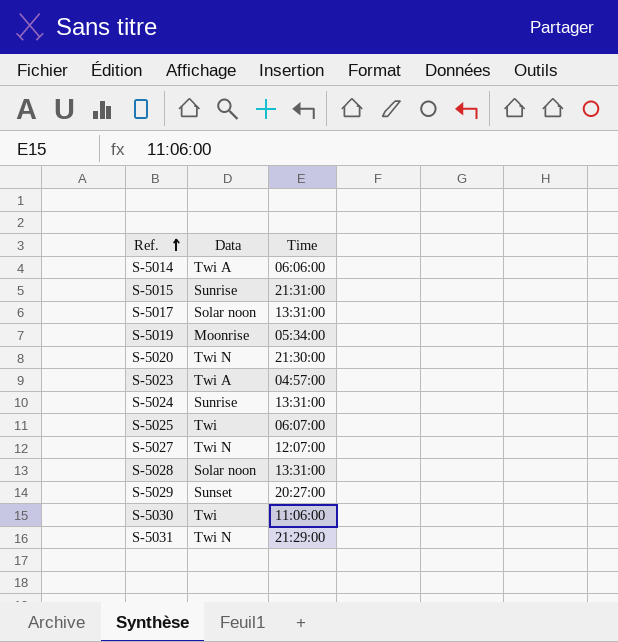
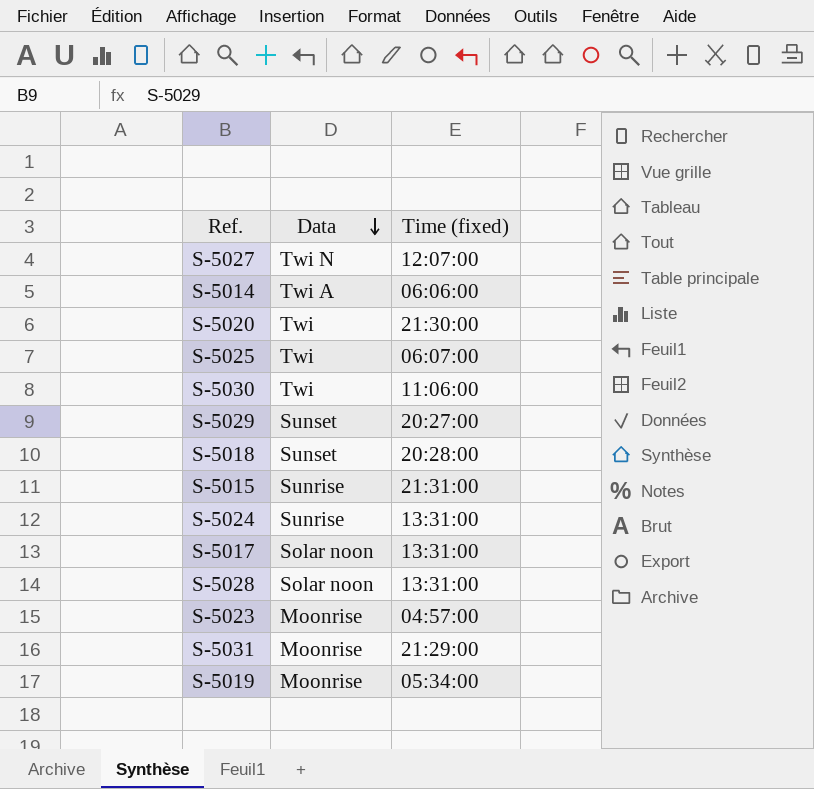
row order: Ref. ascending -> Data descending
column name: Time -> Time (fixed)
S-5020 | Data: Twi N -> Twi
row S-5018: none -> Sunset | 20:28:00
S-5023 | Data: Twi A -> Moonrise
S-5031 | Data: Twi N -> Moonrise

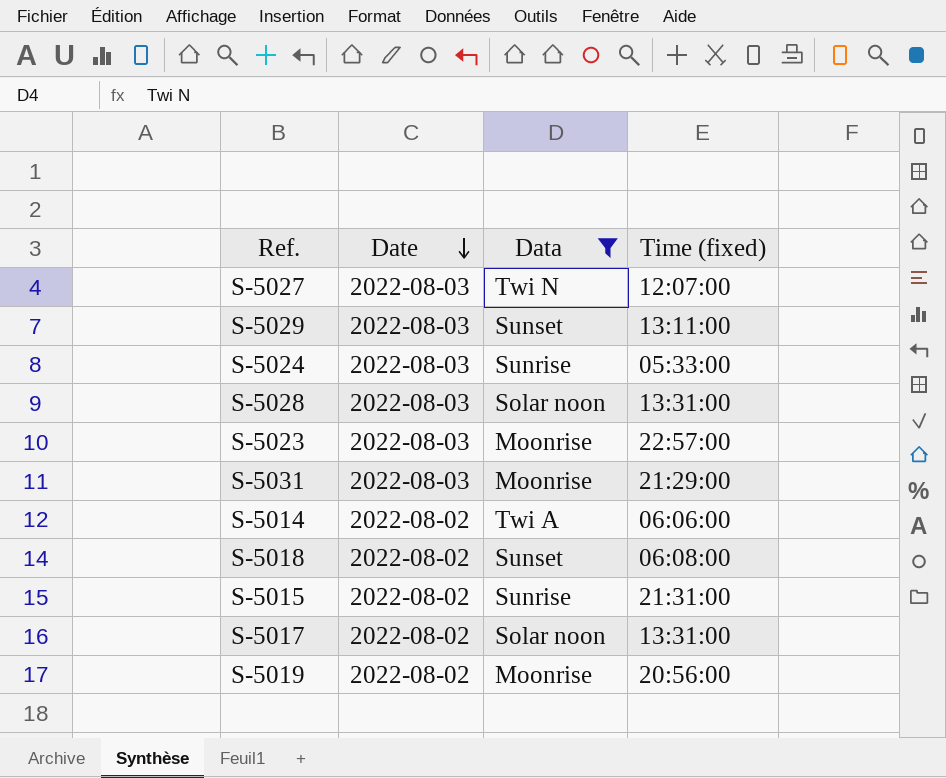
filter: none -> Data != Twi
row order: Data descending -> Date descending
column Date | position: none -> 2
S-5029 | Time (fixed): 20:27:00 -> 13:11:00
S-5024 | Time (fixed): 13:31:00 -> 05:33:00
S-5023 | Time (fixed): 04:57:00 -> 22:57:00
S-5018 | Time (fixed): 20:28:00 -> 06:08:00
S-5019 | Time (fixed): 05:34:00 -> 20:56:00

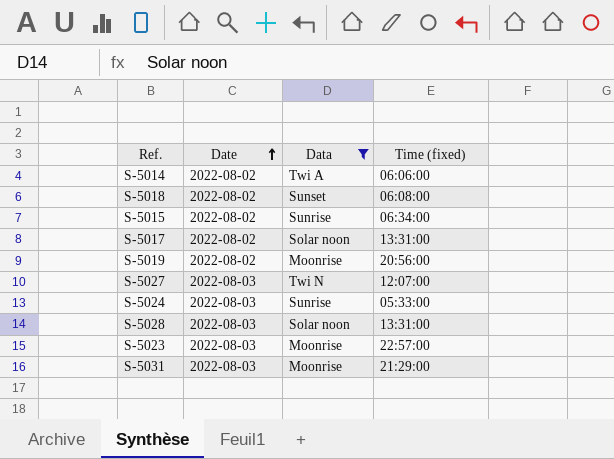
row order: Date descending -> Date ascending
row S-5029: 2022-08-03 | Sunset | 13:11:00 -> none
S-5015 | Time (fixed): 21:31:00 -> 06:34:00

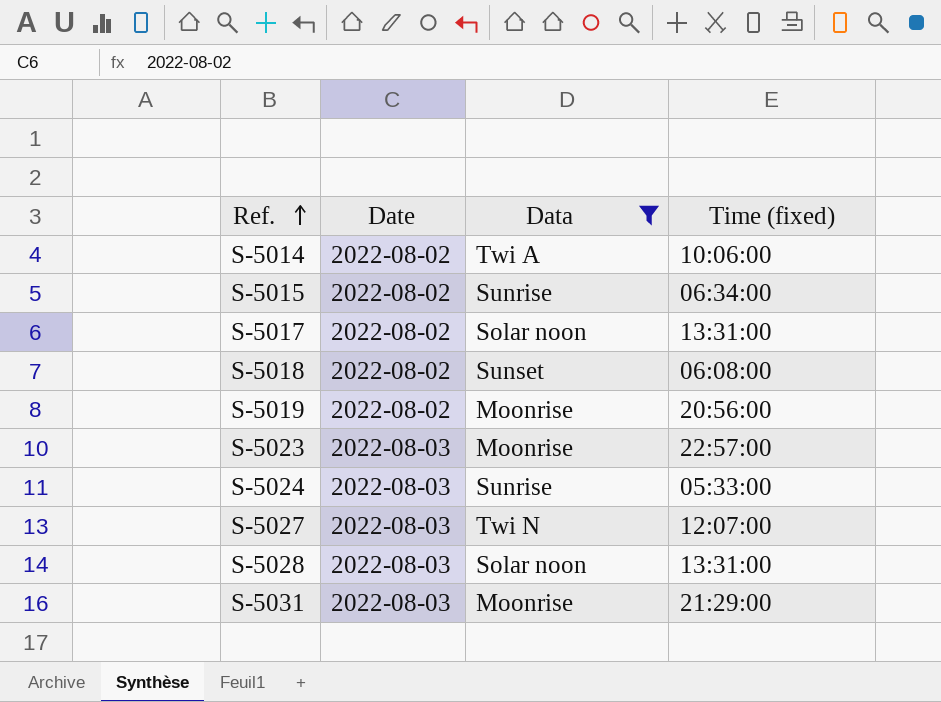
row order: Date ascending -> Ref. ascending
S-5014 | Time (fixed): 06:06:00 -> 10:06:00

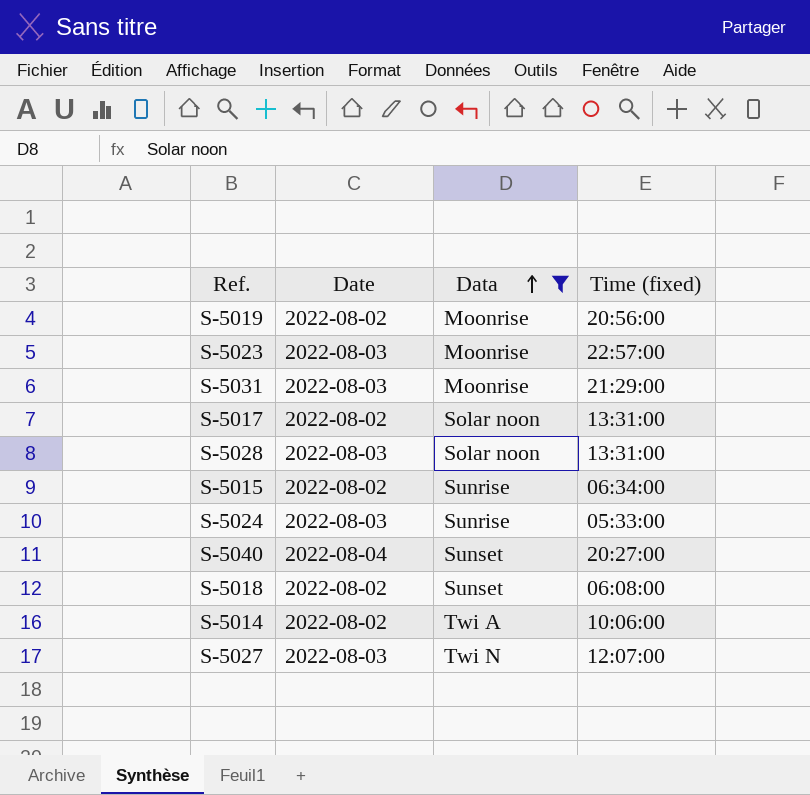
row order: Ref. ascending -> Data ascending
row S-5040: none -> 2022-08-04 | Sunset | 20:27:00

